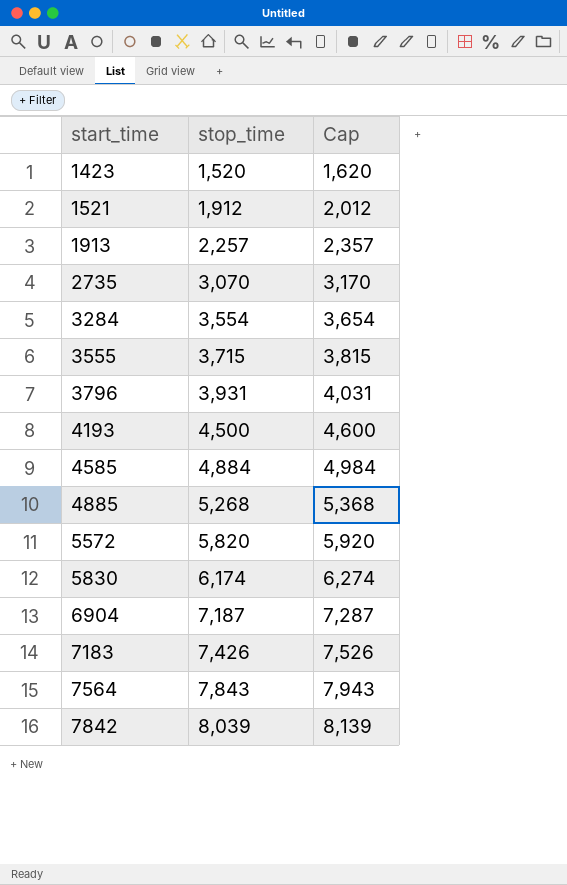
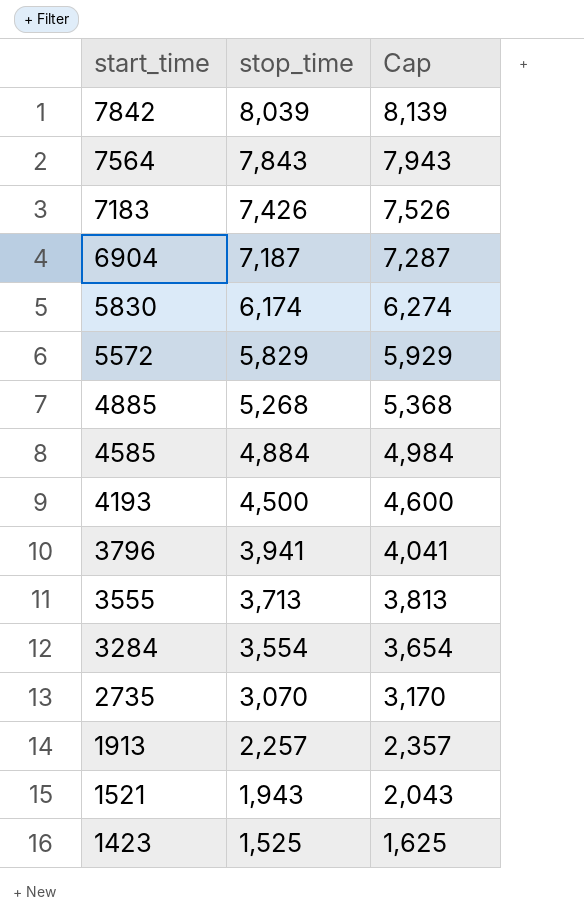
row order: start_time ascending -> start_time descending
5572 | stop_time: 5,820 -> 5,829
5572 | Cap: 5,920 -> 5,929
3796 | stop_time: 3,931 -> 3,941
3796 | Cap: 4,031 -> 4,041
3555 | stop_time: 3,715 -> 3,713
3555 | Cap: 3,815 -> 3,813
1521 | stop_time: 1,912 -> 1,943
1521 | Cap: 2,012 -> 2,043
1423 | stop_time: 1,520 -> 1,525
1423 | Cap: 1,620 -> 1,625

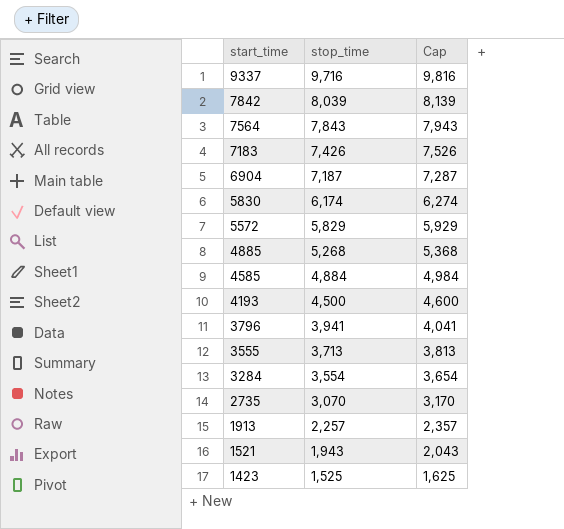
row 9337: none -> 9,716 | 9,816

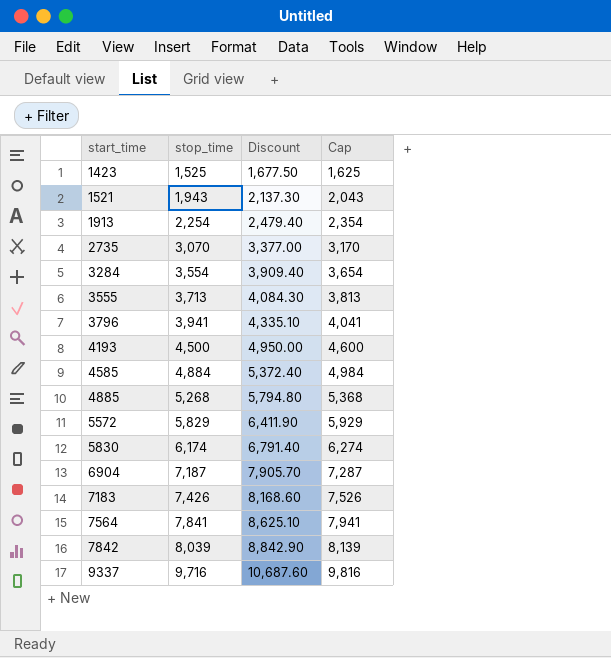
row order: start_time descending -> start_time ascending
column Discount | formula: none -> [stop_time] * 1.1
1913 | stop_time: 2,257 -> 2,254
1913 | Cap: 2,357 -> 2,354
7564 | stop_time: 7,843 -> 7,841
7564 | Cap: 7,943 -> 7,941

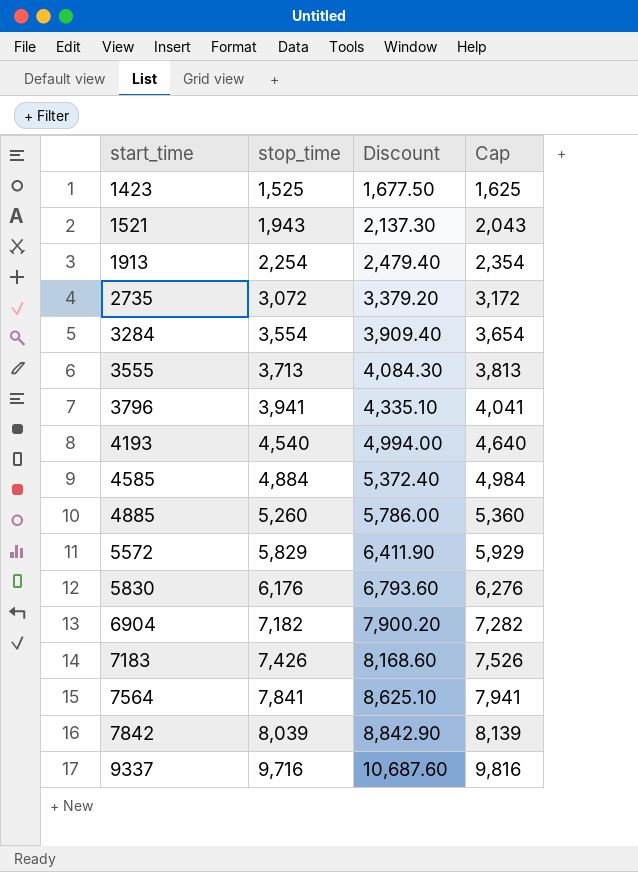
2735 | stop_time: 3,070 -> 3,072
2735 | Discount: 3,377.00 -> 3,379.20
2735 | Cap: 3,170 -> 3,172
4193 | stop_time: 4,500 -> 4,540
4193 | Discount: 4,950.00 -> 4,994.00
4193 | Cap: 4,600 -> 4,640
4885 | stop_time: 5,268 -> 5,260
4885 | Discount: 5,794.80 -> 5,786.00
4885 | Cap: 5,368 -> 5,360
5830 | stop_time: 6,174 -> 6,176
5830 | Discount: 6,791.40 -> 6,793.60
5830 | Cap: 6,274 -> 6,276
6904 | stop_time: 7,187 -> 7,182
6904 | Discount: 7,905.70 -> 7,900.20
6904 | Cap: 7,287 -> 7,282

